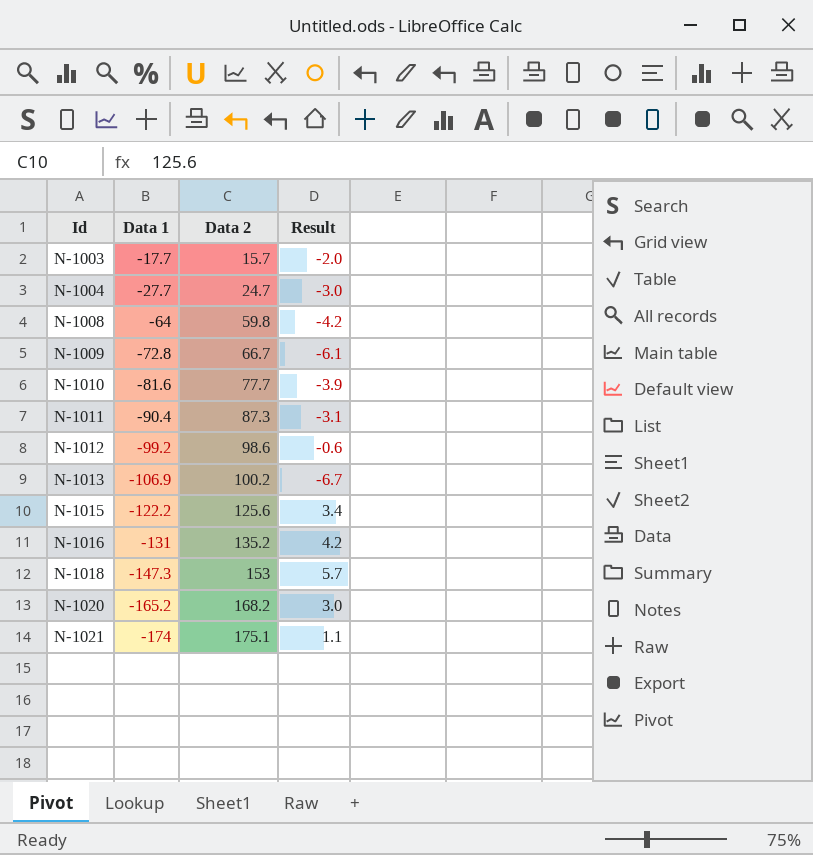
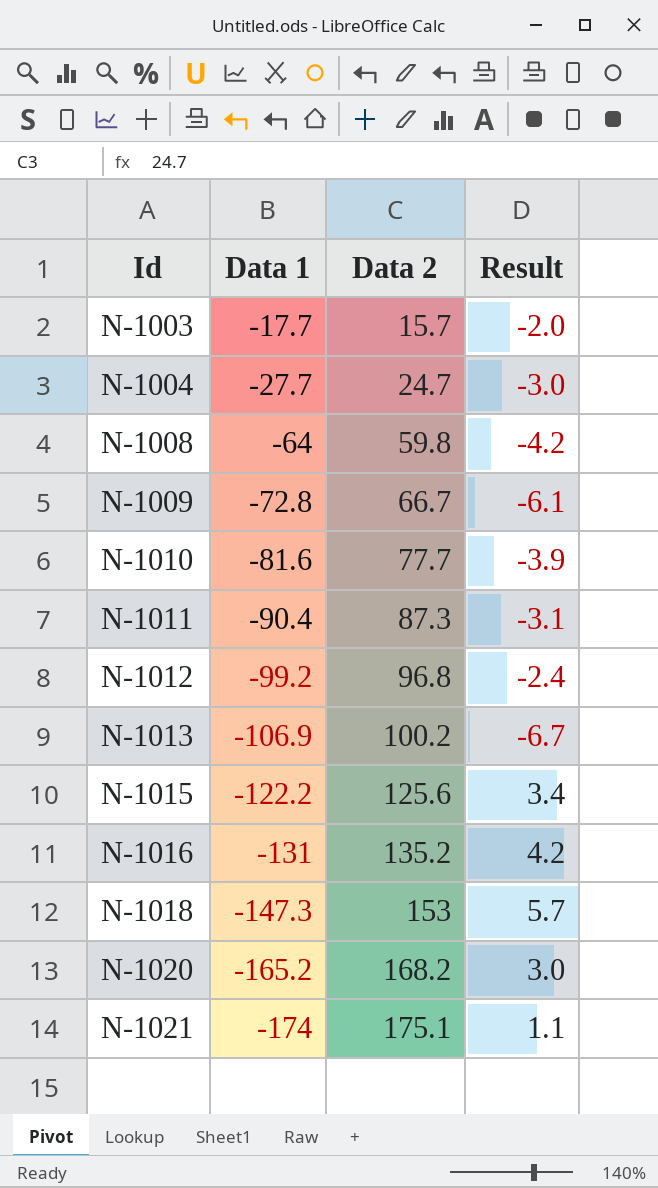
N-1012 | Data 2: 98.6 -> 96.8
N-1012 | Result: -0.6 -> -2.4

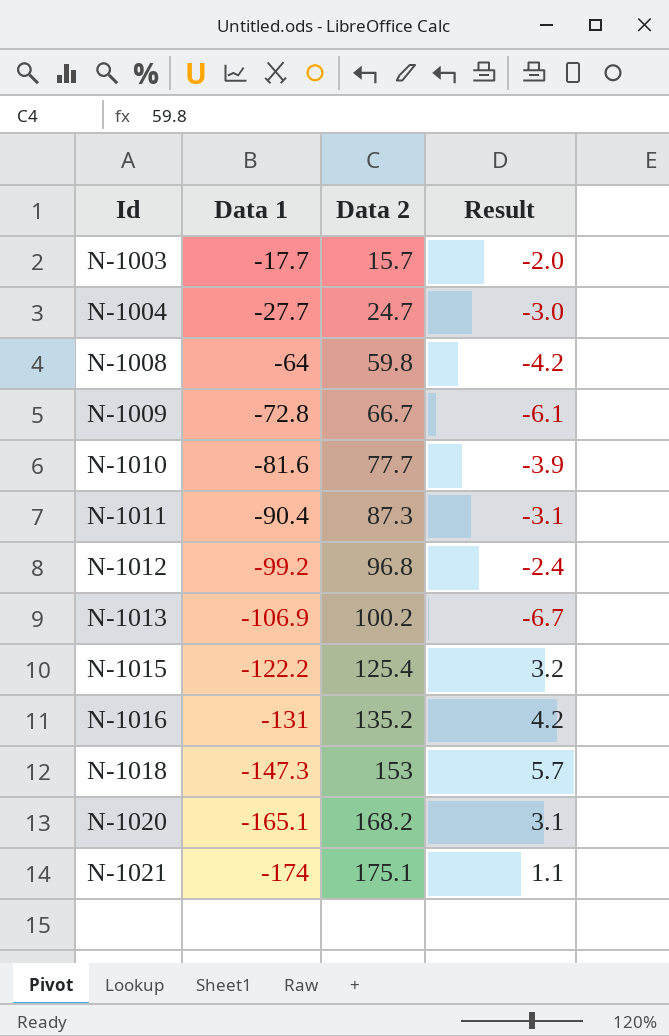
N-1015 | Data 2: 125.6 -> 125.4
N-1015 | Result: 3.4 -> 3.2
N-1020 | Data 1: -165.2 -> -165.1
N-1020 | Result: 3.0 -> 3.1

